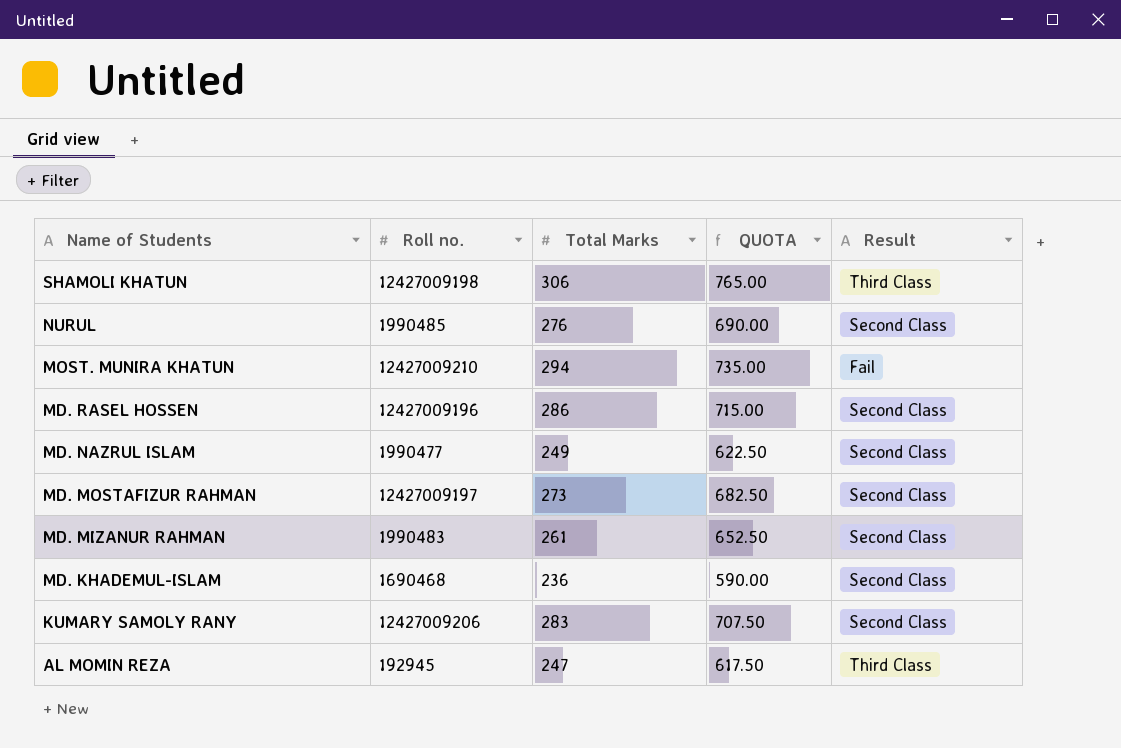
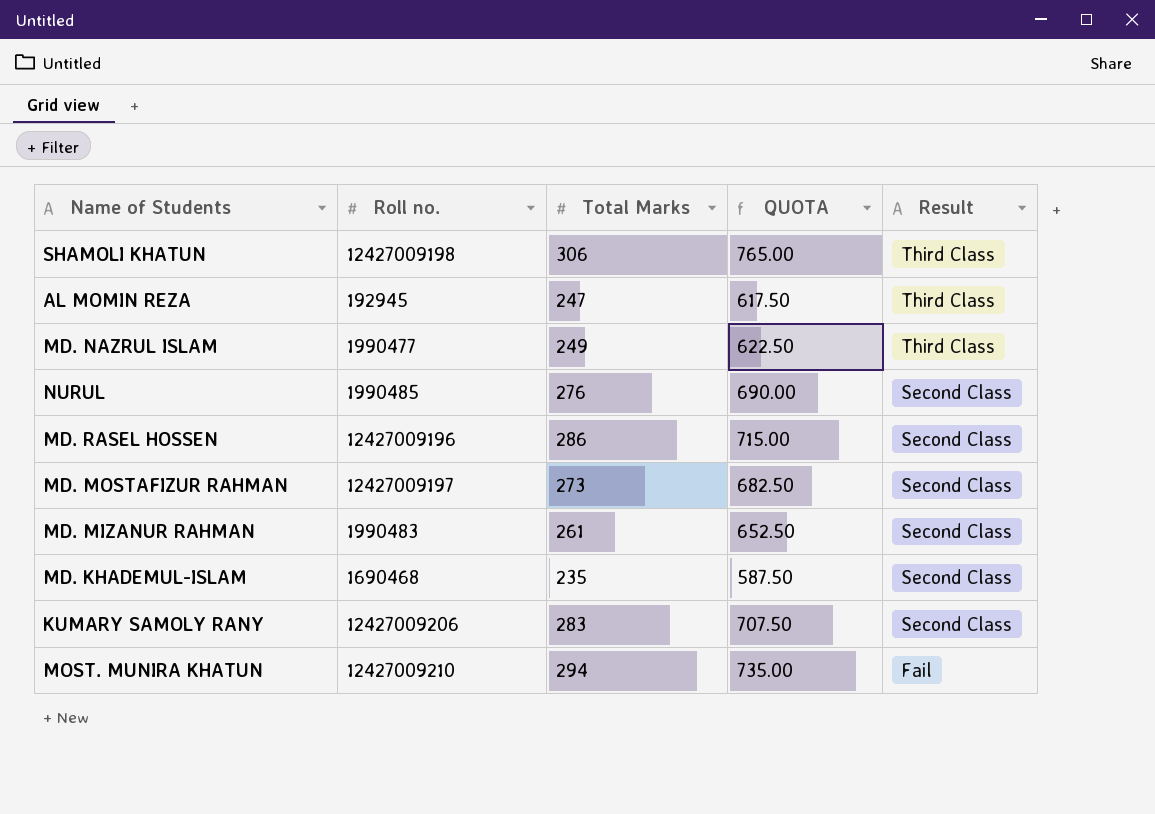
row order: Name of Students descending -> Result descending
MD. NAZRUL ISLAM | Result: Second Class -> Third Class
MD. KHADEMUL-ISLAM | Total Marks: 236 -> 235
MD. KHADEMUL-ISLAM | QUOTA: 590.00 -> 587.50

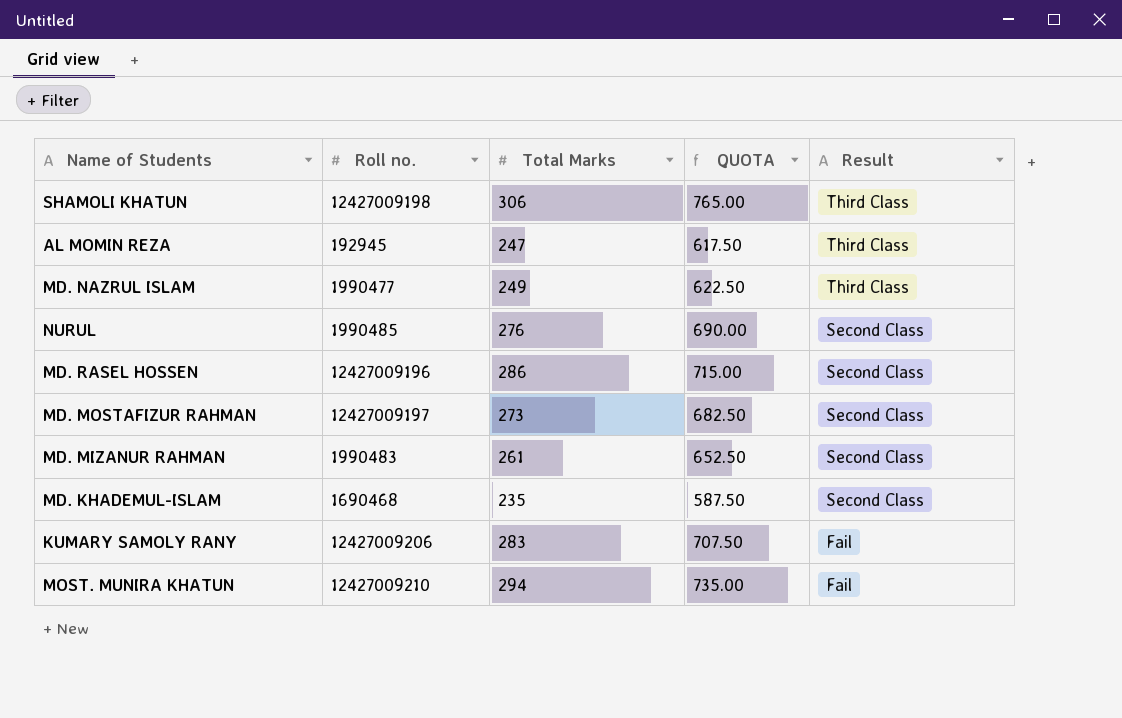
KUMARY SAMOLY RANY | Result: Second Class -> Fail

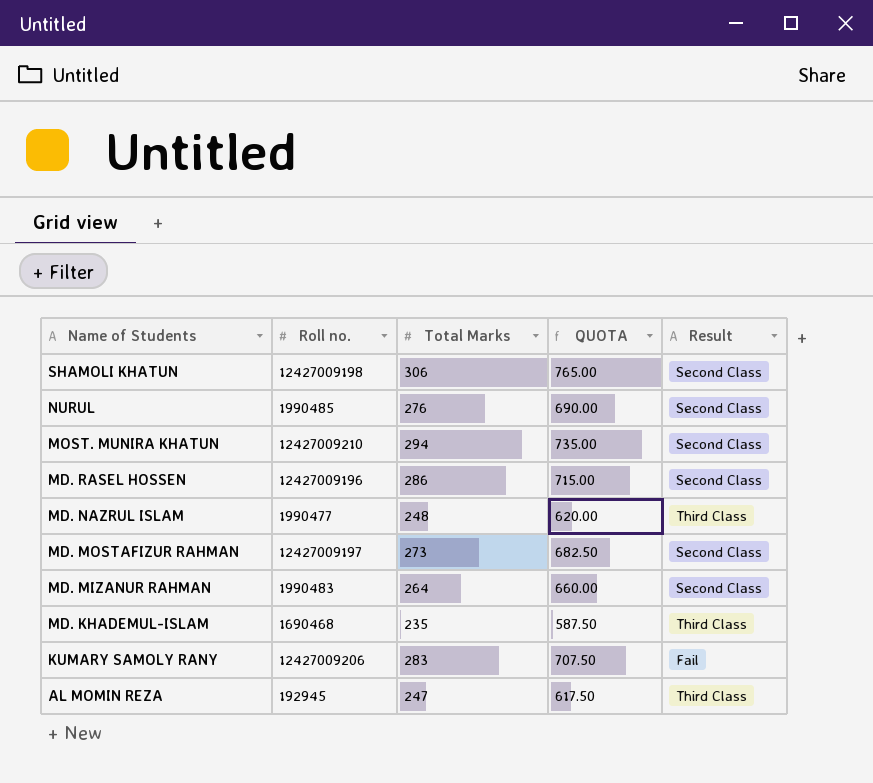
row order: Result descending -> Name of Students descending
SHAMOLI KHATUN | Result: Third Class -> Second Class
MOST. MUNIRA KHATUN | Result: Fail -> Second Class
MD. NAZRUL ISLAM | Total Marks: 249 -> 248
MD. NAZRUL ISLAM | QUOTA: 622.50 -> 620.00
MD. MIZANUR RAHMAN | Total Marks: 261 -> 264
MD. MIZANUR RAHMAN | QUOTA: 652.50 -> 660.00
MD. KHADEMUL-ISLAM | Result: Second Class -> Third Class

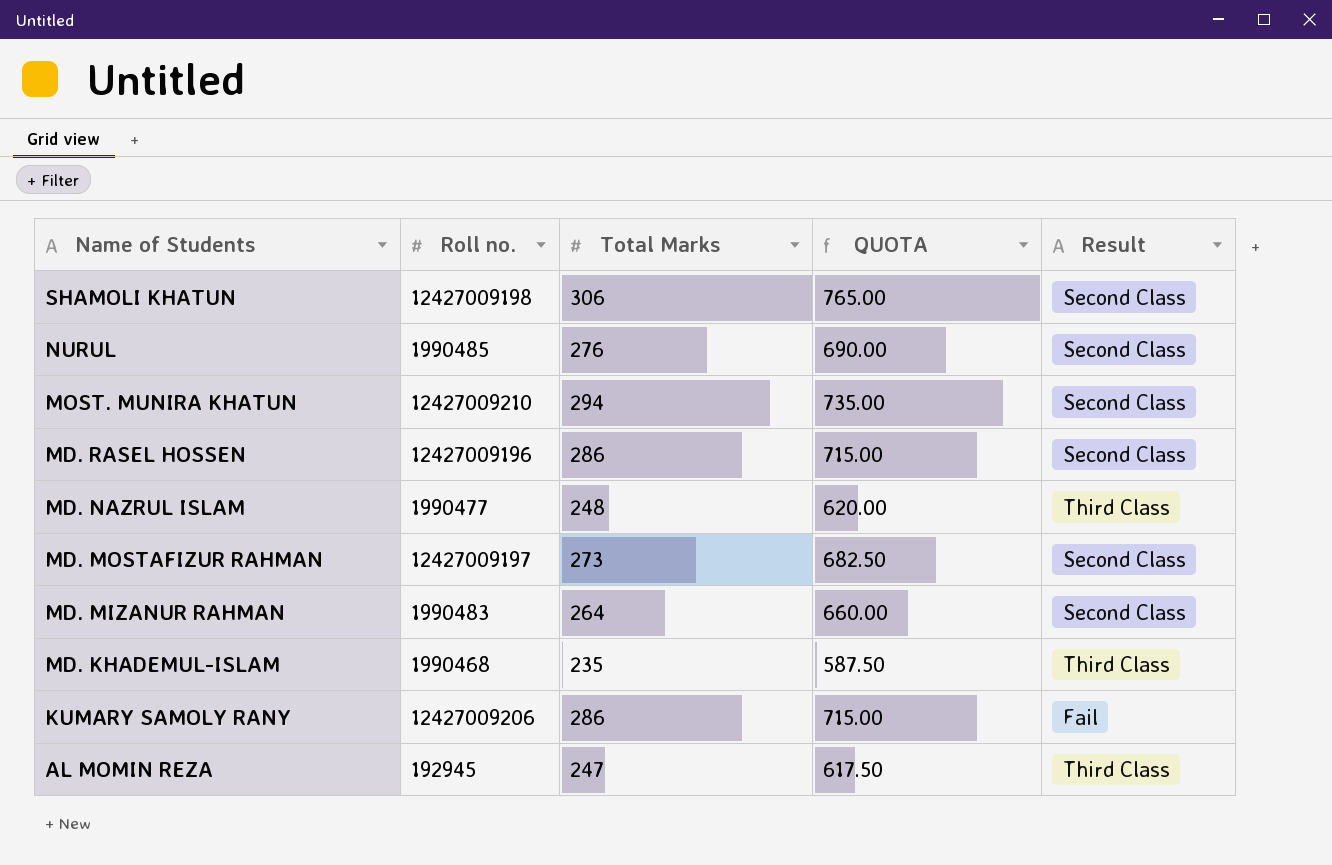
MD. KHADEMUL-ISLAM | Roll no.: 1690468 -> 1990468
KUMARY SAMOLY RANY | Total Marks: 283 -> 286
KUMARY SAMOLY RANY | QUOTA: 707.50 -> 715.00

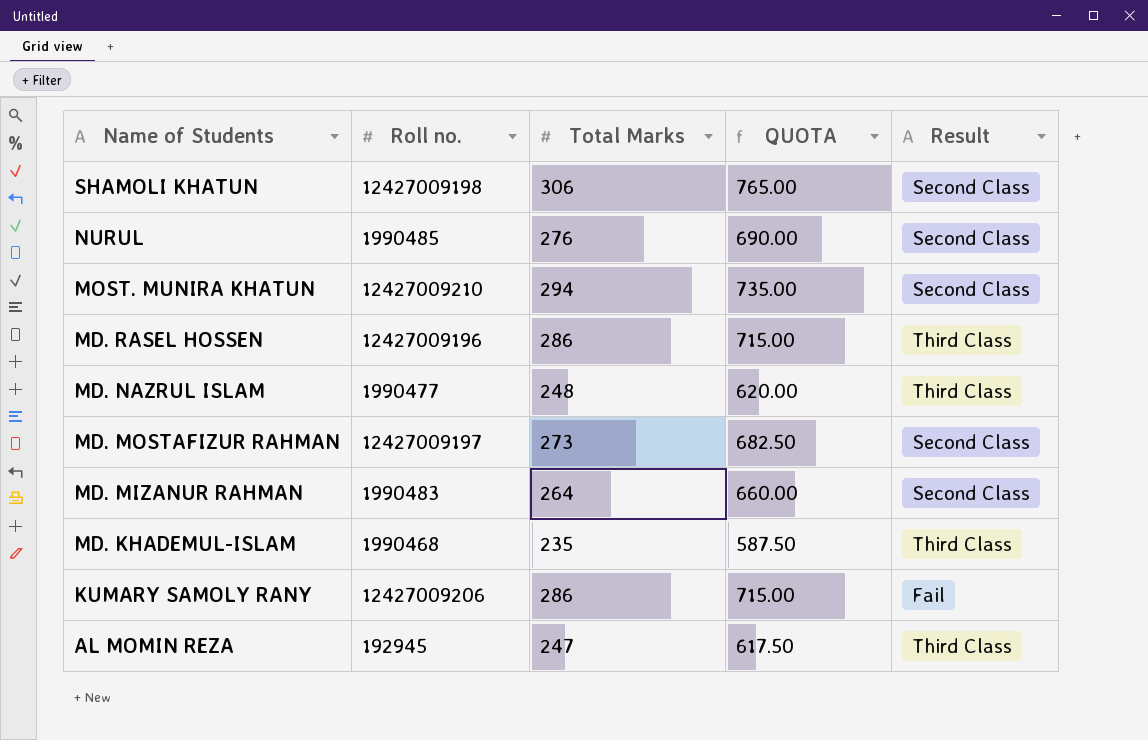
MD. RASEL HOSSEN | Result: Second Class -> Third Class

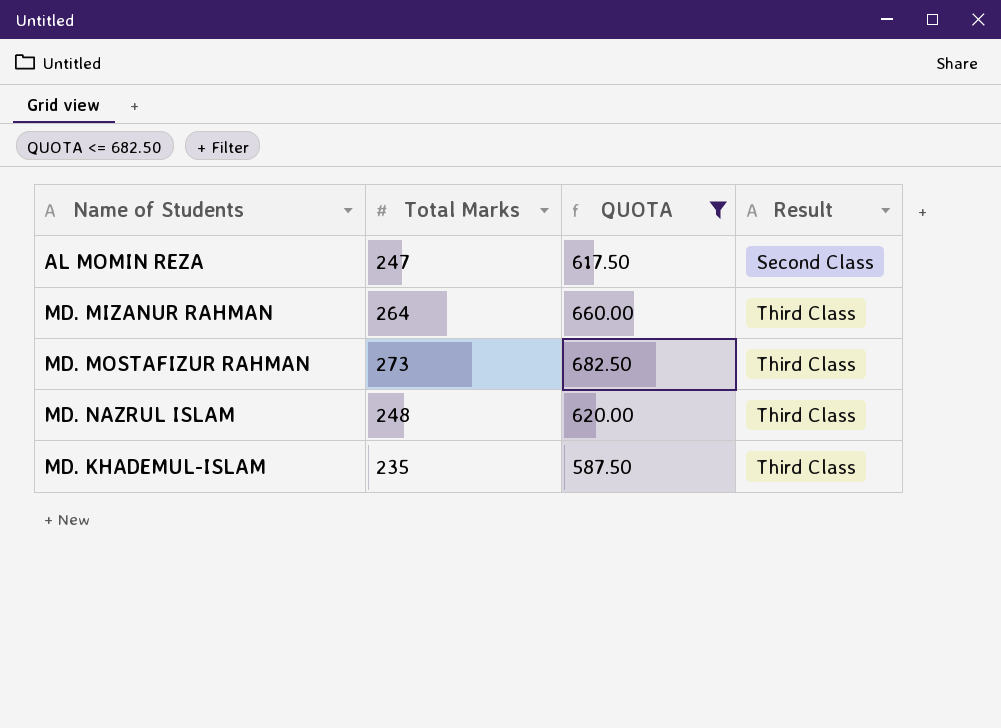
filter: none -> QUOTA <= 682.50
row order: Name of Students descending -> Result ascending
column Roll no. | position: 2 -> none
AL MOMIN REZA | Result: Third Class -> Second Class
MD. MIZANUR RAHMAN | Result: Second Class -> Third Class
MD. MOSTAFIZUR RAHMAN | Result: Second Class -> Third Class

